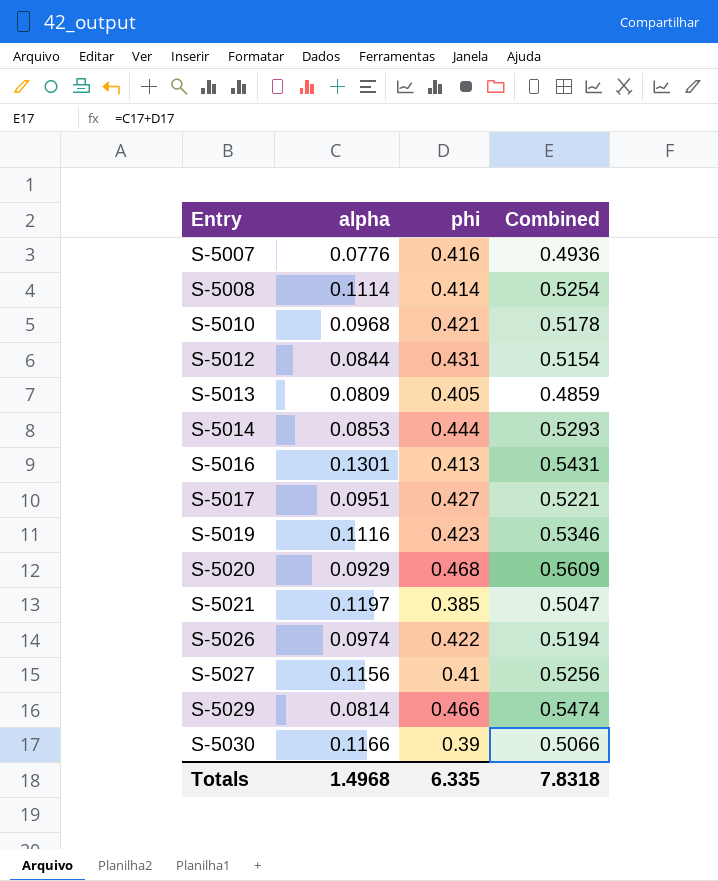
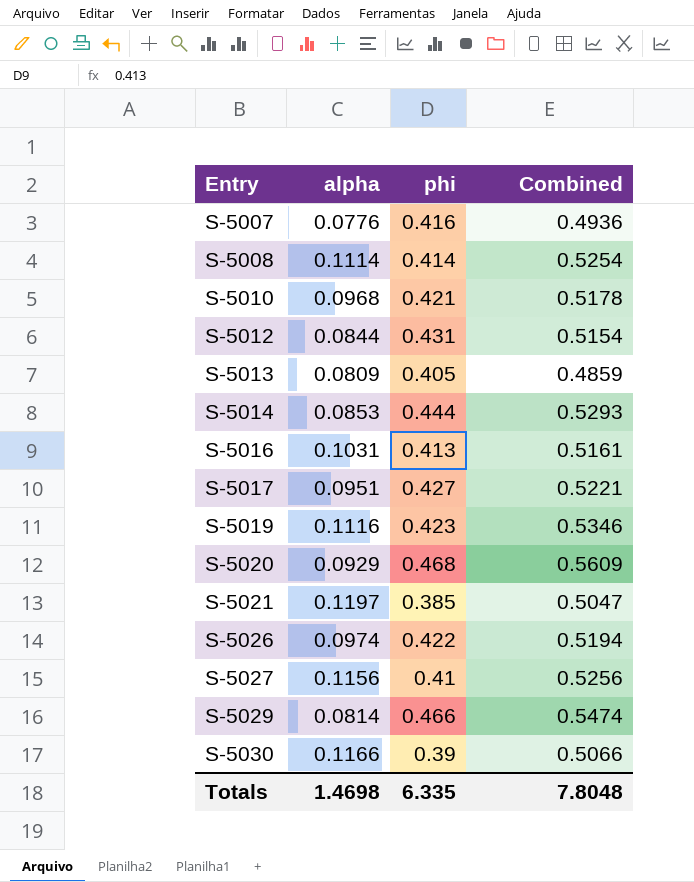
S-5016 | alpha: 0.1301 -> 0.1031
S-5016 | Combined: 0.5431 -> 0.5161
Totals | alpha: 1.4968 -> 1.4698
Totals | Combined: 7.8318 -> 7.8048

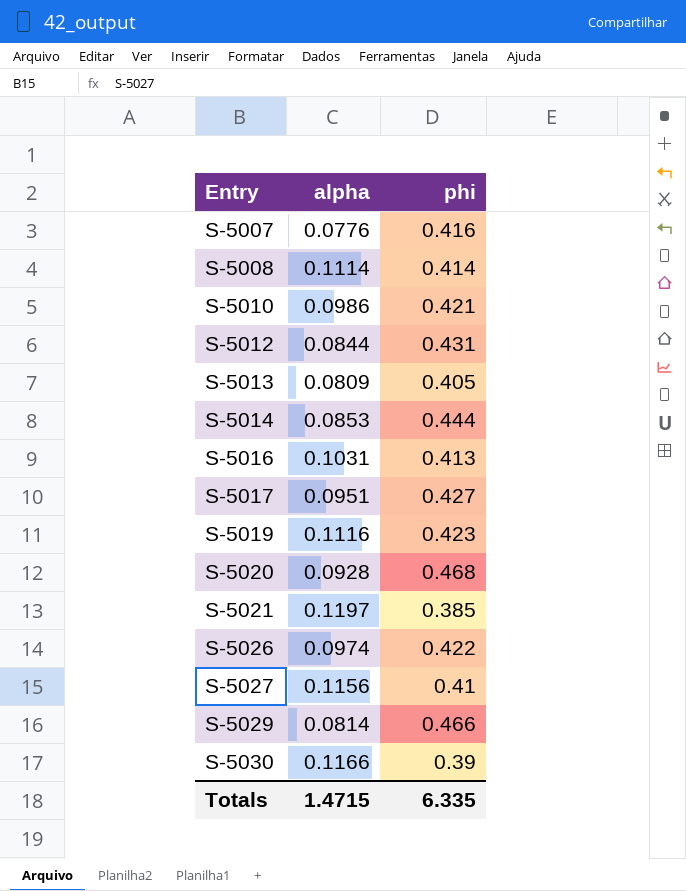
column Combined | formula: [alpha] + [phi] -> none
S-5010 | alpha: 0.0968 -> 0.0986
S-5020 | alpha: 0.0929 -> 0.0928
Totals | alpha: 1.4698 -> 1.4715

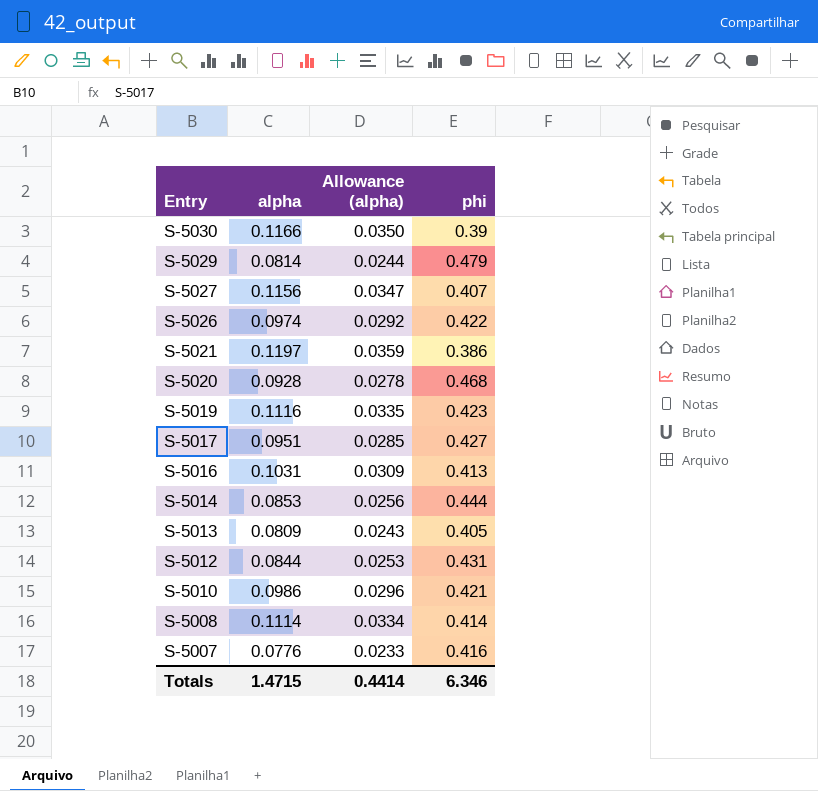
row order: Entry ascending -> Entry descending
column Allowance (alpha) | formula: none -> [alpha] * 0.3
S-5029 | phi: 0.466 -> 0.479
S-5027 | phi: 0.41 -> 0.407
S-5021 | phi: 0.385 -> 0.386
Totals | phi: 6.335 -> 6.346

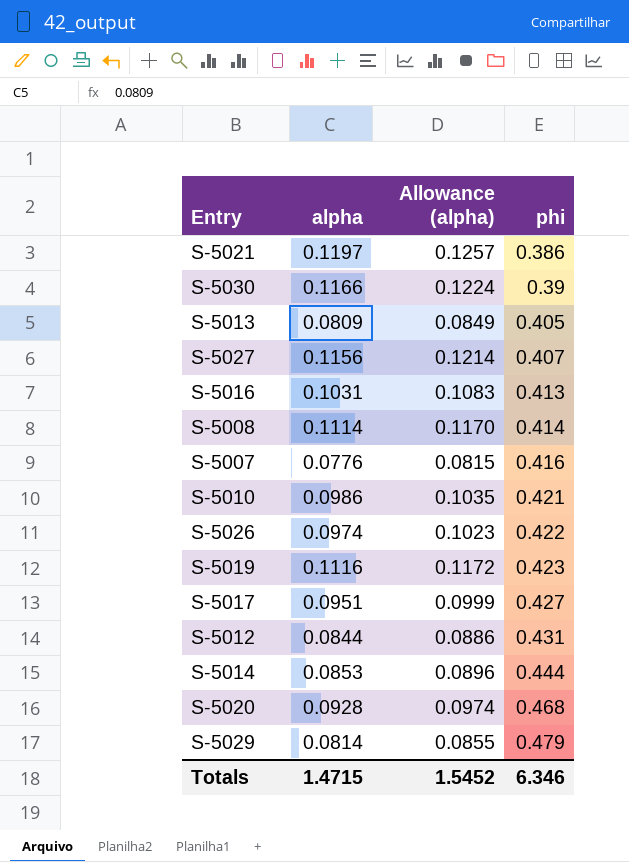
row order: Entry descending -> phi ascending
column Allowance (alpha) | formula: [alpha] * 0.3 -> [alpha] * 1.05
Totals | Allowance (alpha): 0.4414 -> 1.5452

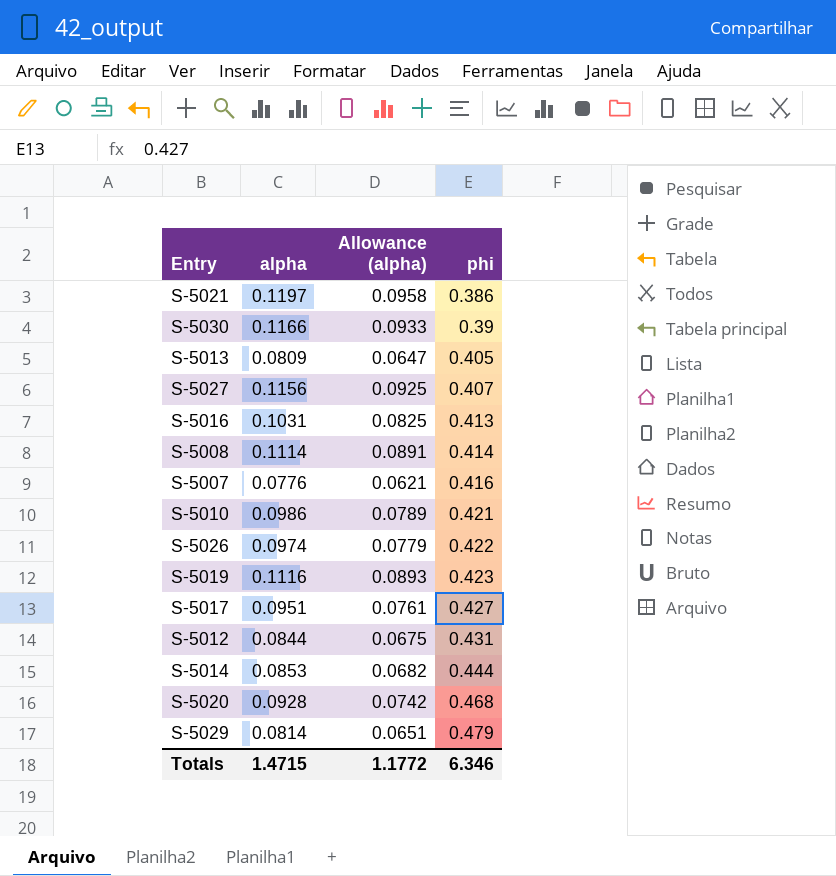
column Allowance (alpha) | formula: [alpha] * 1.05 -> [alpha] * 0.8
Totals | Allowance (alpha): 1.5452 -> 1.1772

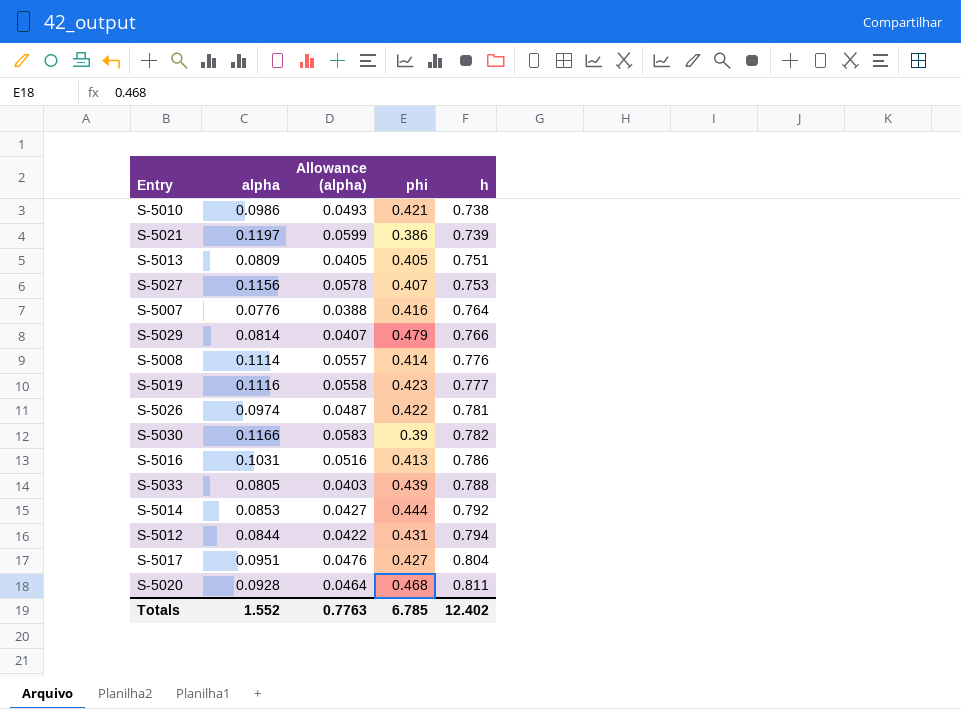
row order: phi ascending -> h ascending
column Allowance (alpha) | formula: [alpha] * 0.8 -> [alpha] * 0.5
column h | position: none -> 5
row S-5033: none -> 0.0805 | 0.0403 | 0.439 | 0.788
Totals | alpha: 1.4715 -> 1.552
Totals | Allowance (alpha): 1.1772 -> 0.7763
Totals | phi: 6.346 -> 6.785

